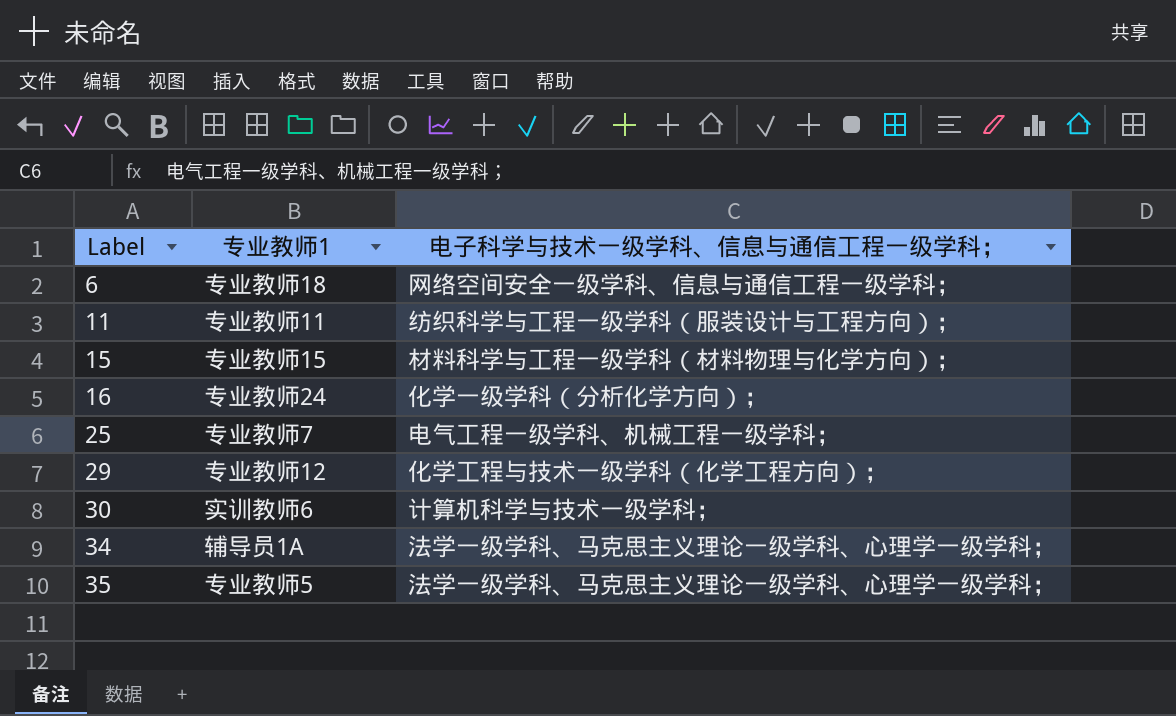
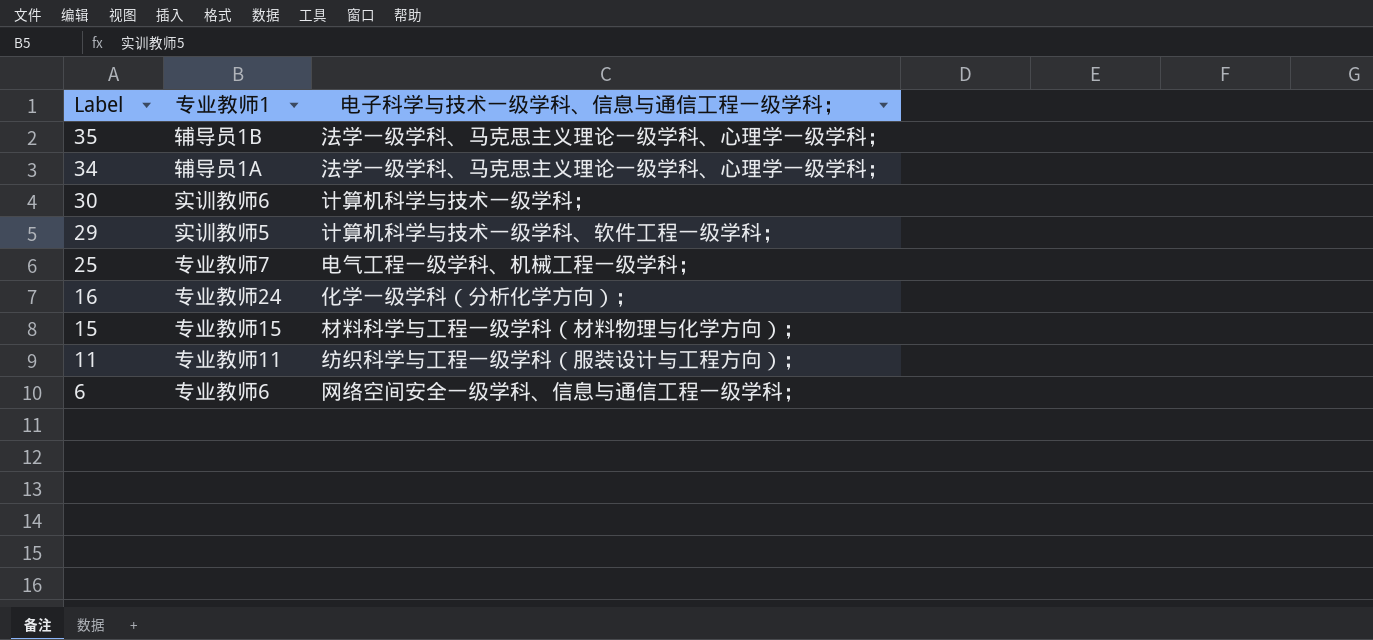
row order: Label ascending -> Label descending
35 | 专业教师1: 专业教师5 -> 辅导员1B
29 | 专业教师1: 专业教师12 -> 实训教师5
29 | 电子科学与技术一级学科、信息与通信工程一级学科；: 化学工程与技术一级学科（化学工程方向）； -> 计算机科学与技术一级学科、软件工程一级学科；
6 | 专业教师1: 专业教师18 -> 专业教师6

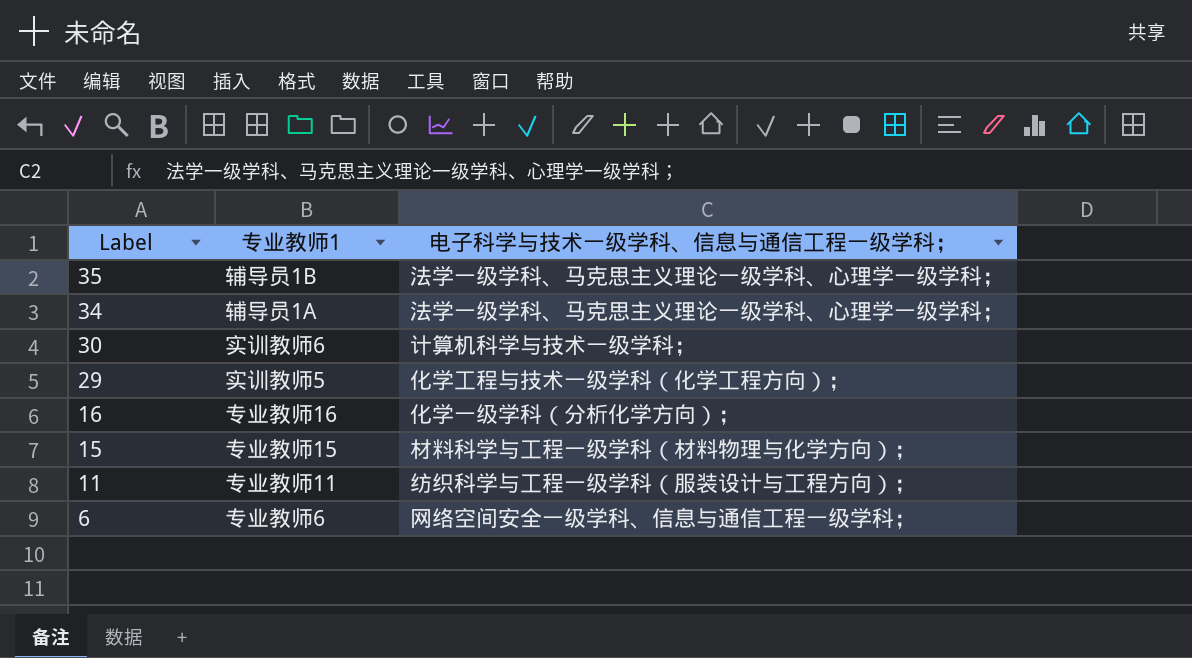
row 25: 专业教师7 | 电气工程一级学科、机械工程一级学科； -> none
29 | 电子科学与技术一级学科、信息与通信工程一级学科；: 计算机科学与技术一级学科、软件工程一级学科； -> 化学工程与技术一级学科（化学工程方向）；
16 | 专业教师1: 专业教师24 -> 专业教师16

